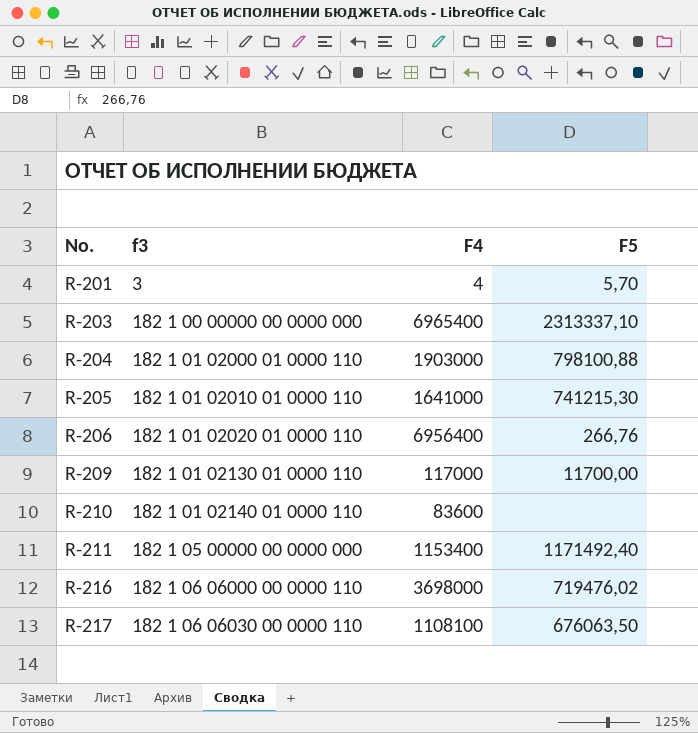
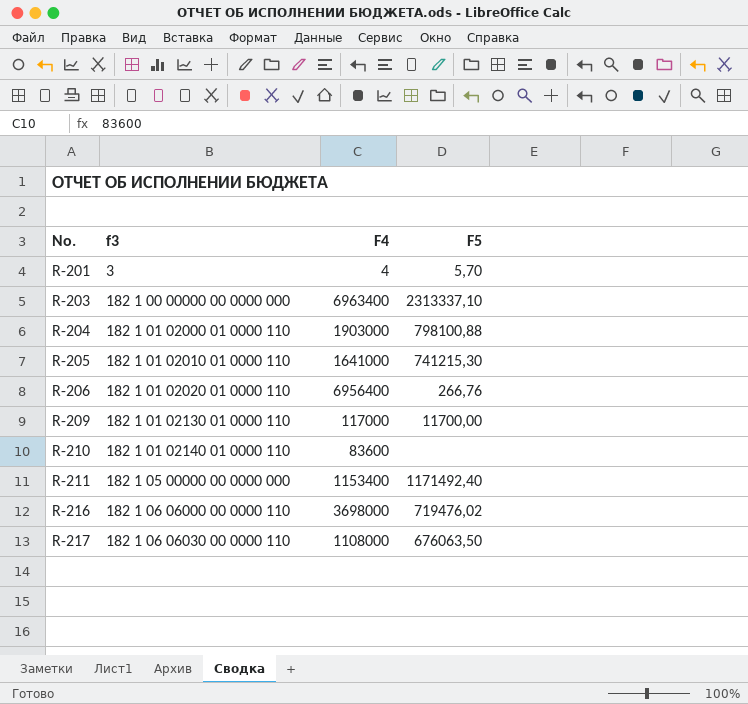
R-203 | F4: 6965400 -> 6963400
R-217 | F4: 1108100 -> 1108000

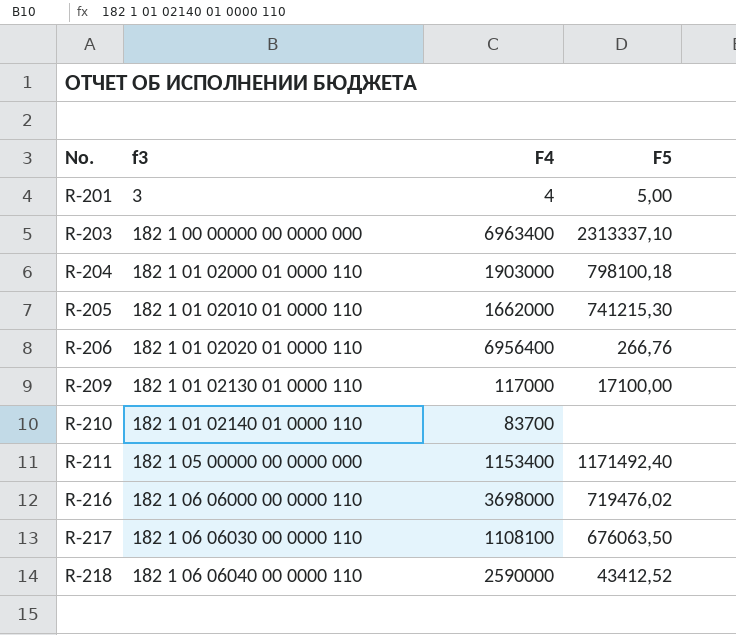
R-201 | F5: 5,70 -> 5,00
R-204 | F5: 798100,88 -> 798100,18
R-205 | F4: 1641000 -> 1662000
R-209 | F5: 11700,00 -> 17100,00
R-210 | F4: 83600 -> 83700
R-217 | F4: 1108000 -> 1108100
row R-218: none -> 182 1 06 06040 00 0000 110 | 2590000 | 43412,52

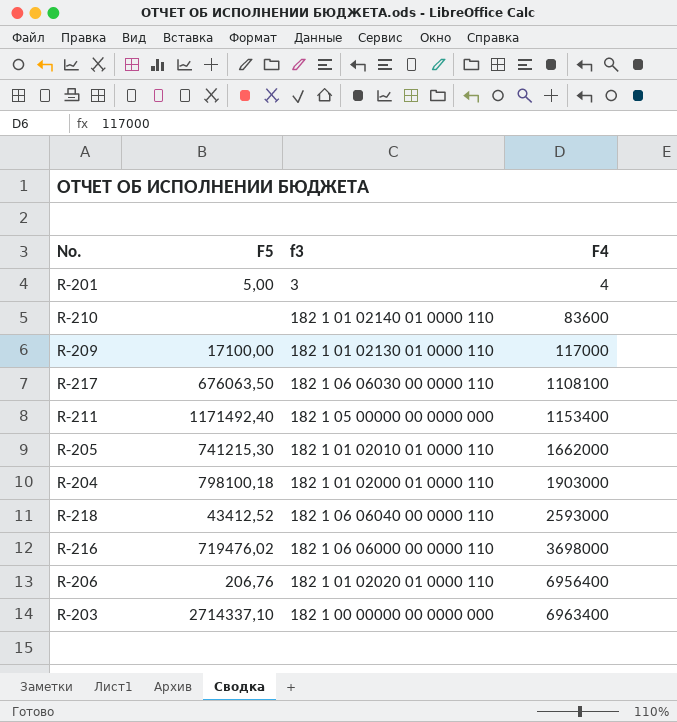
row order: No. ascending -> F4 ascending
column F5 | position: 4 -> 2
R-210 | F4: 83700 -> 83600
R-218 | F4: 2590000 -> 2593000
R-206 | F5: 266,76 -> 206,76
R-203 | F5: 2313337,10 -> 2714337,10

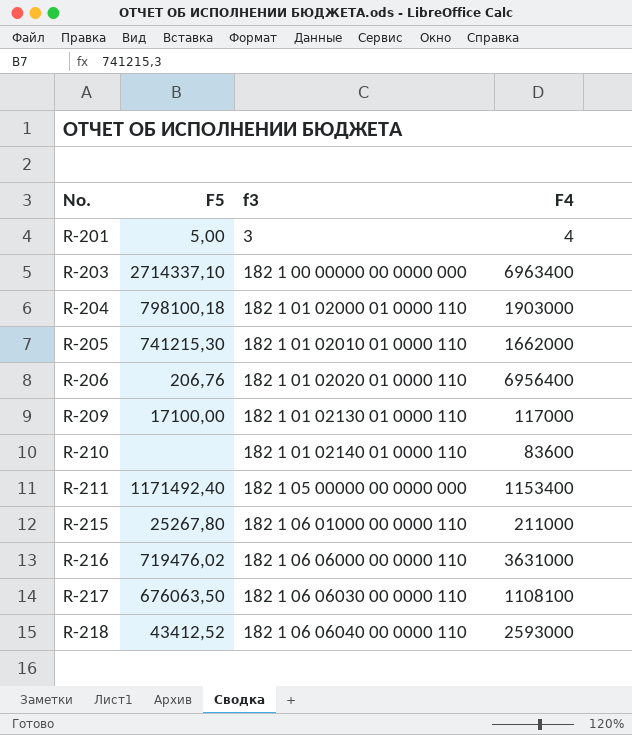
row order: F4 ascending -> No. ascending
row R-215: none -> 25267,80 | 182 1 06 01000 00 0000 110 | 211000
R-216 | F4: 3698000 -> 3631000

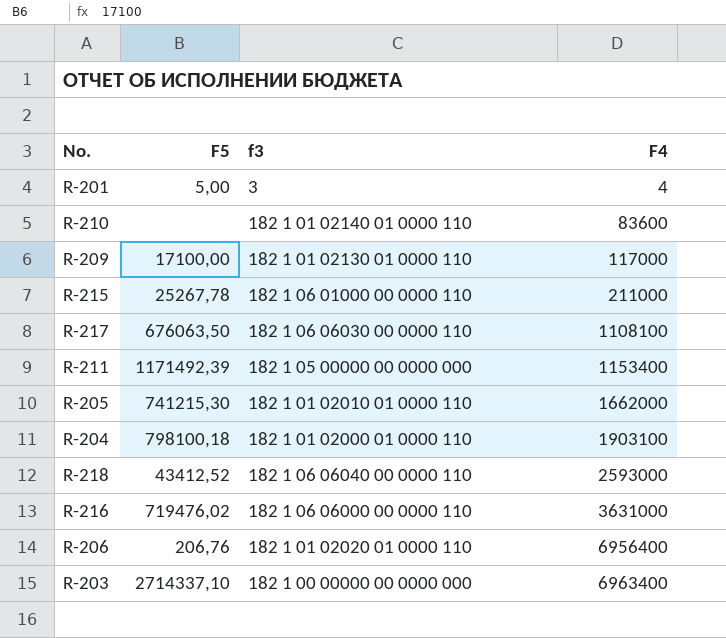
row order: No. ascending -> F4 ascending
R-215 | F5: 25267,80 -> 25267,78
R-211 | F5: 1171492,40 -> 1171492,39
R-204 | F4: 1903000 -> 1903100

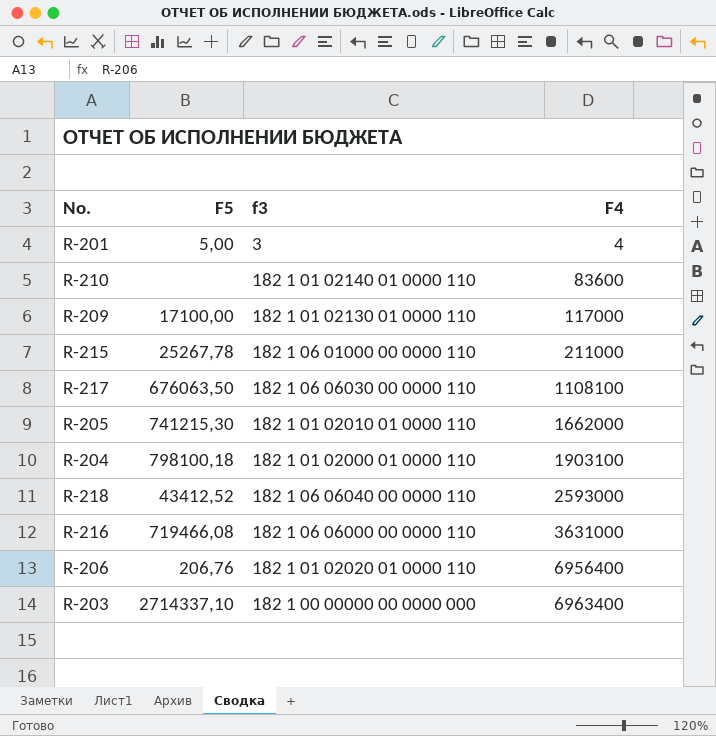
row R-211: 1171492,39 | 182 1 05 00000 00 0000 000 | 1153400 -> none
R-216 | F5: 719476,02 -> 719466,08

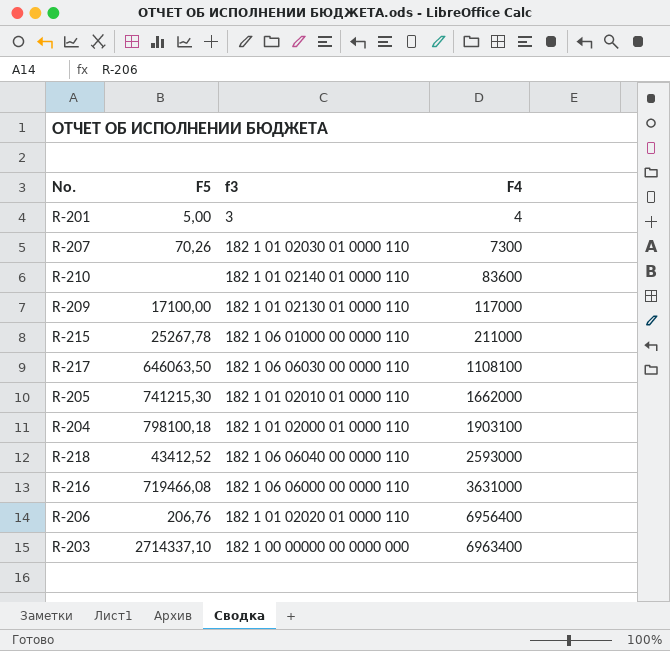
row R-207: none -> 70,26 | 182 1 01 02030 01 0000 110 | 7300
R-217 | F5: 676063,50 -> 646063,50

